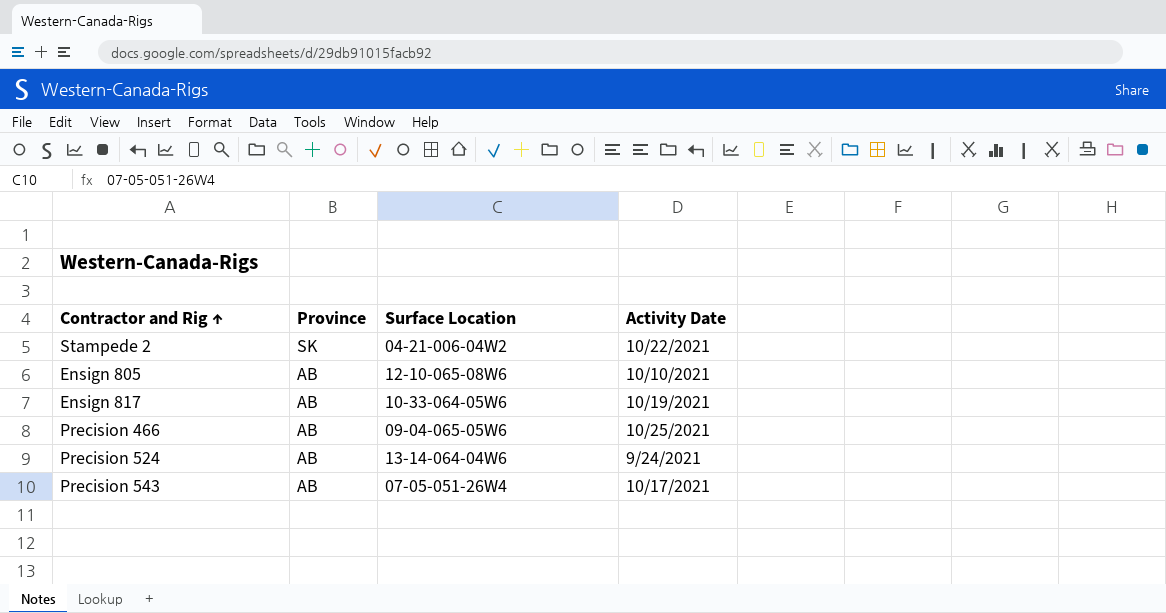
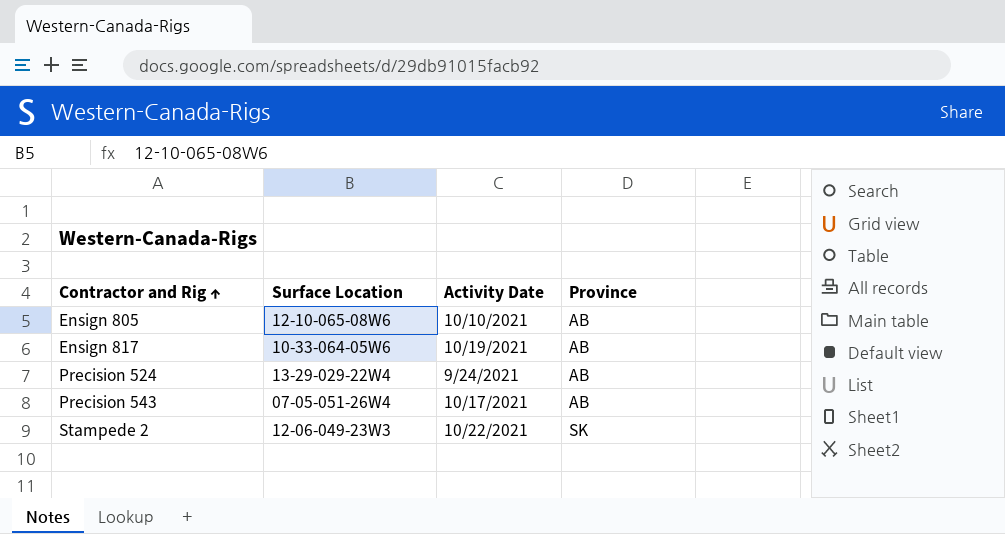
row order: Province descending -> Contractor and Rig ↑ ascending
column Province | position: 2 -> 4
row Precision 466: AB | 09-04-065-05W6 | 10/25/2021 -> none
Precision 524 | Surface Location: 13-14-064-04W6 -> 13-29-029-22W4
Stampede 2 | Surface Location: 04-21-006-04W2 -> 12-06-049-23W3

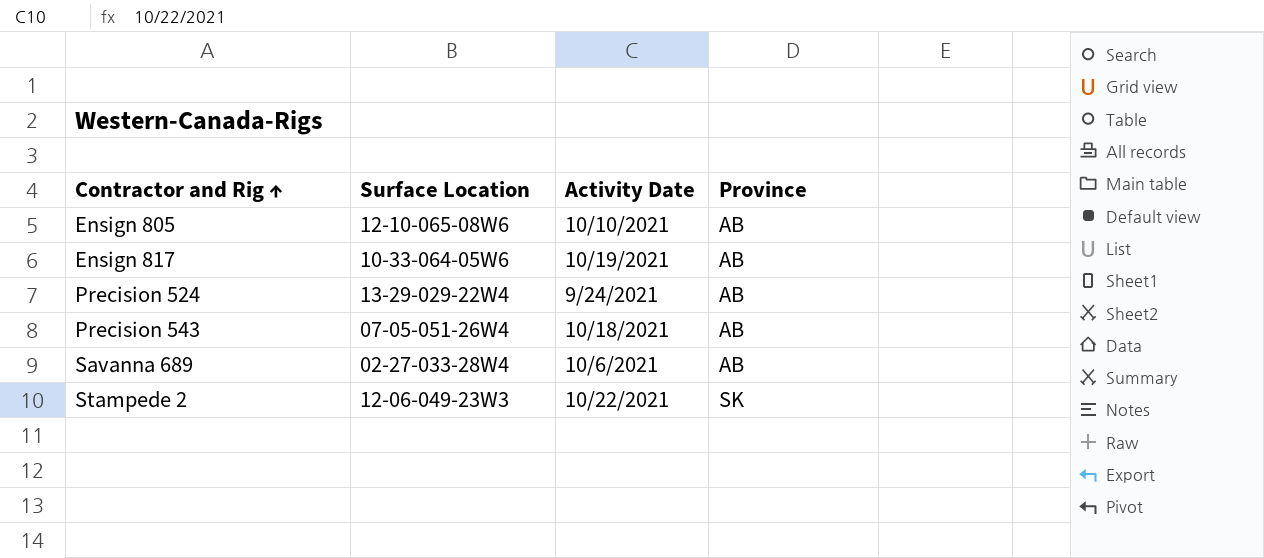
Precision 543 | Activity Date: 10/17/2021 -> 10/18/2021
row Savanna 689: none -> 02-27-033-28W4 | 10/6/2021 | AB

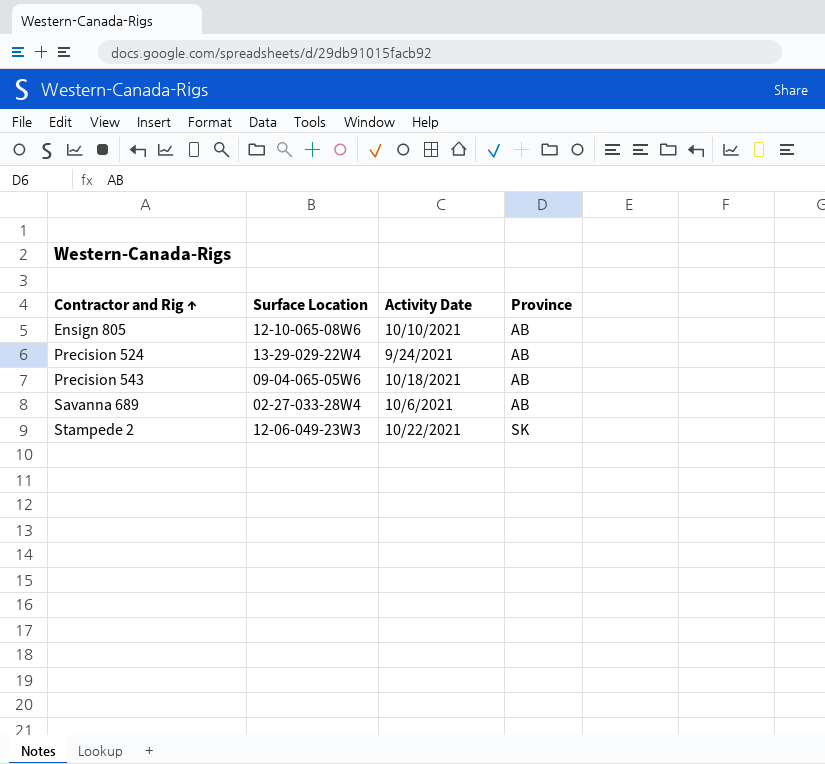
row Ensign 817: 10-33-064-05W6 | 10/19/2021 | AB -> none
Precision 543 | Surface Location: 07-05-051-26W4 -> 09-04-065-05W6

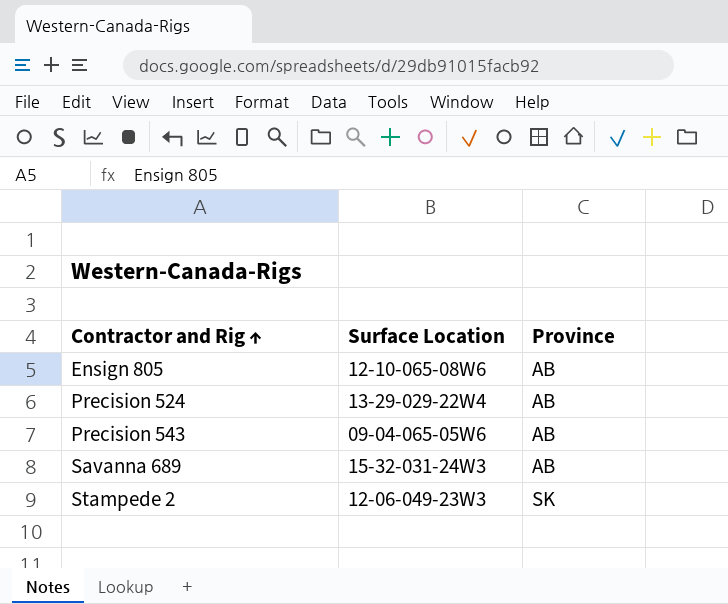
column Activity Date | position: 3 -> none
Savanna 689 | Surface Location: 02-27-033-28W4 -> 15-32-031-24W3

